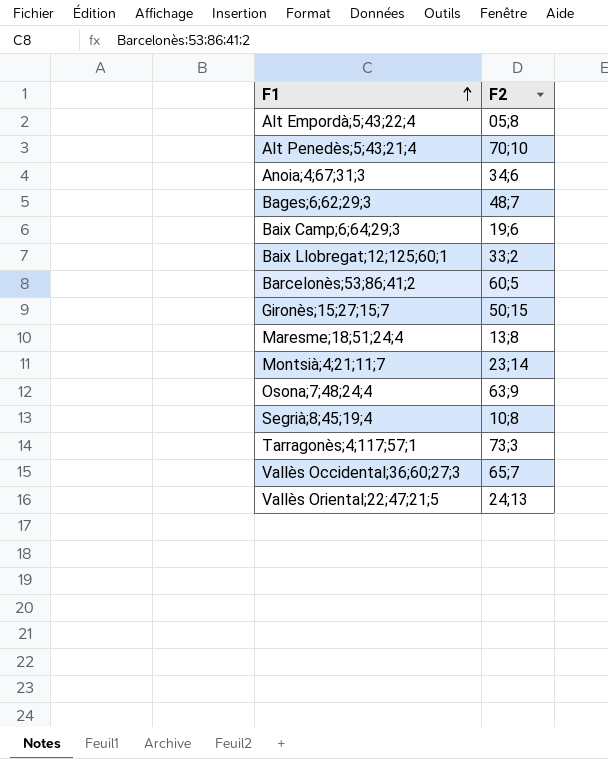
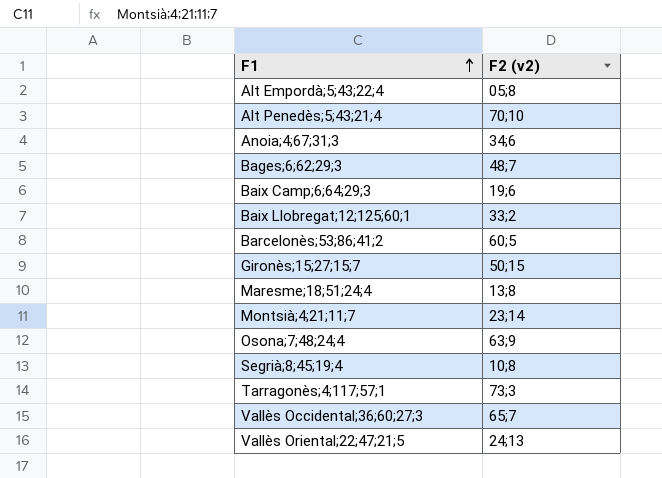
column name: F2 -> F2 (v2)

